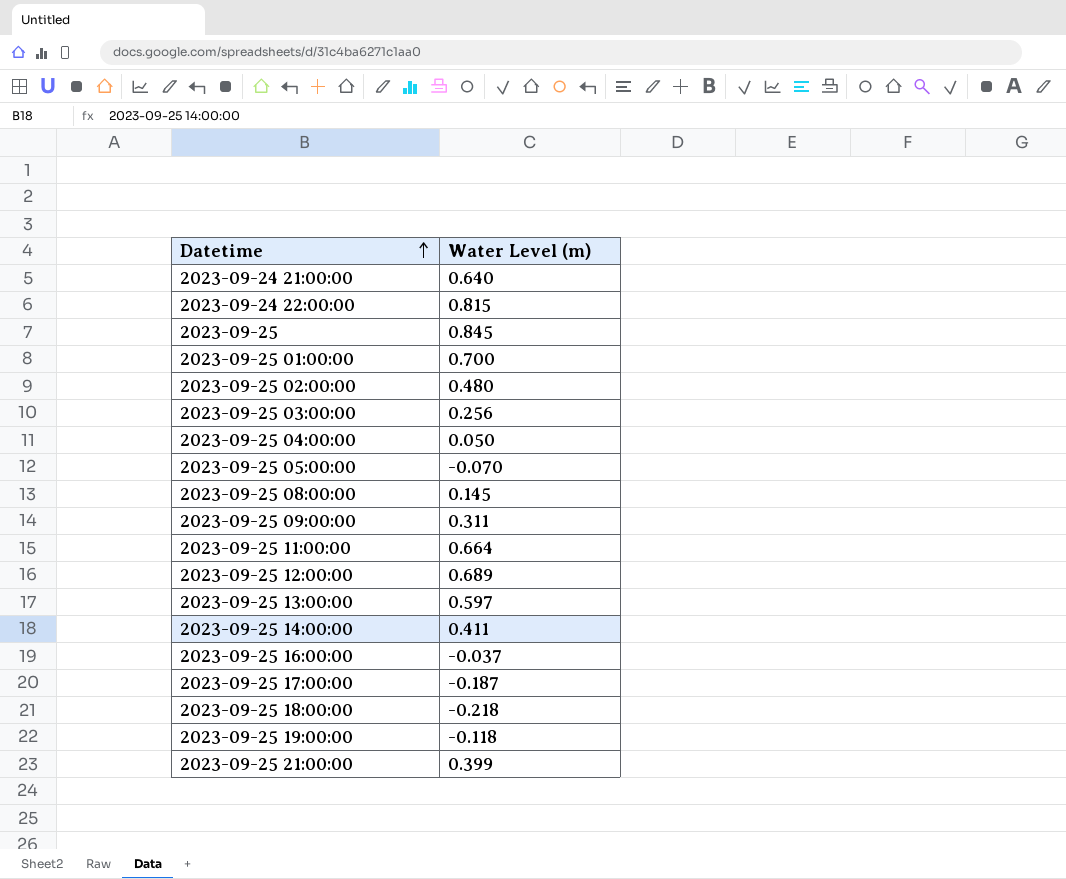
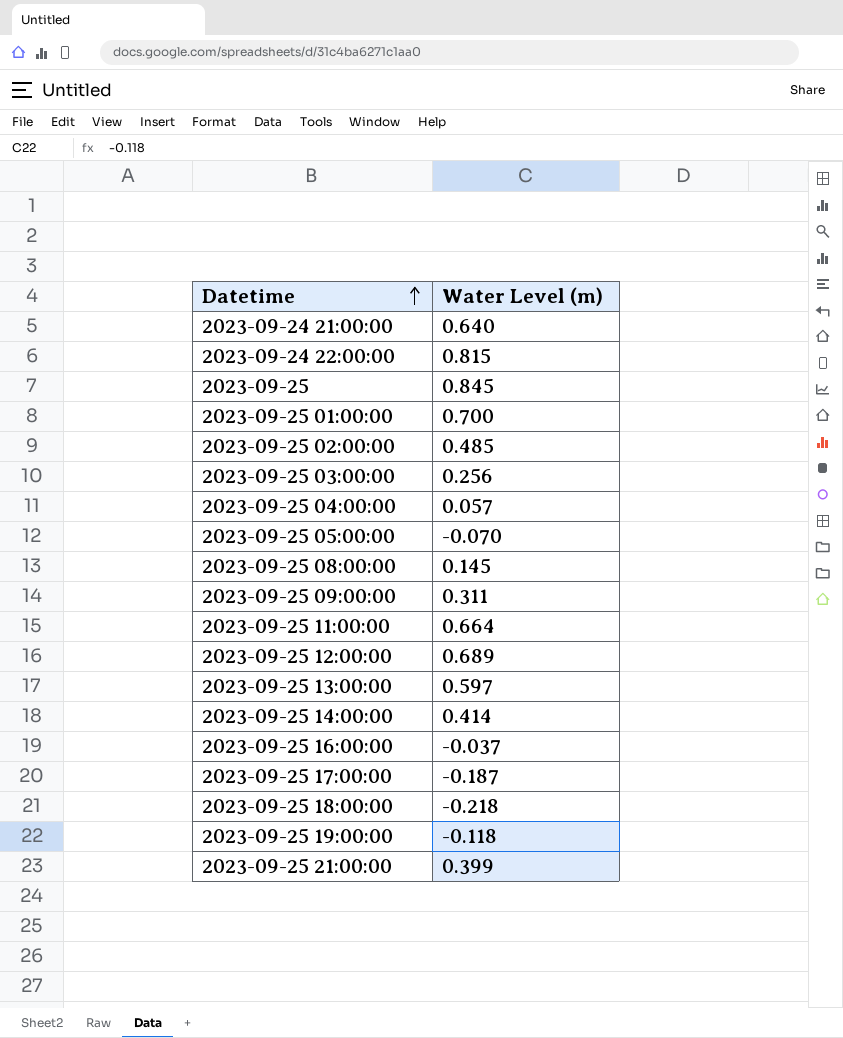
2023-09-25 02:00:00 | Water Level (m): 0.480 -> 0.485
2023-09-25 04:00:00 | Water Level (m): 0.050 -> 0.057
2023-09-25 14:00:00 | Water Level (m): 0.411 -> 0.414

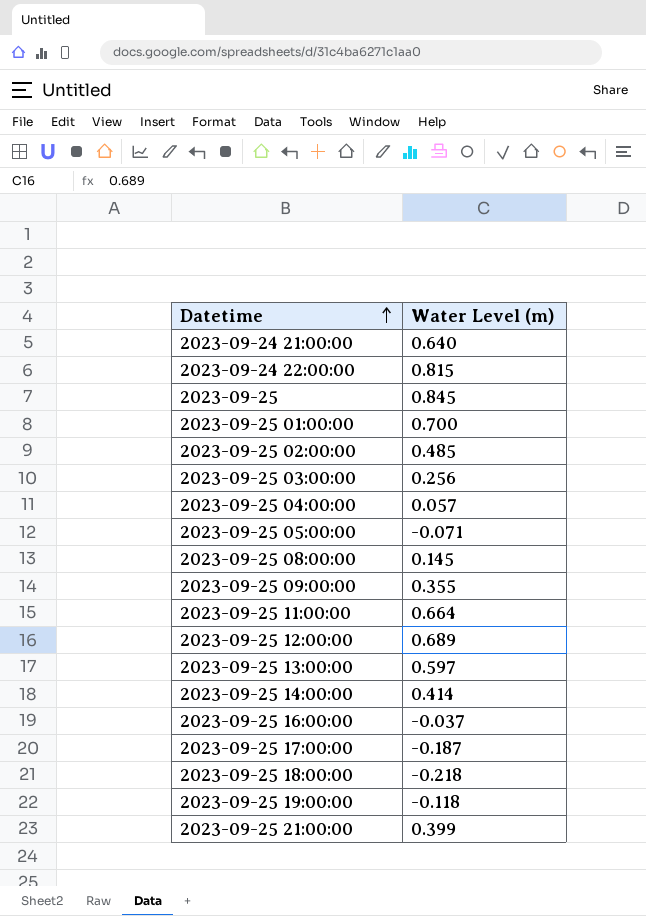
2023-09-25 05:00:00 | Water Level (m): -0.070 -> -0.071
2023-09-25 09:00:00 | Water Level (m): 0.311 -> 0.355

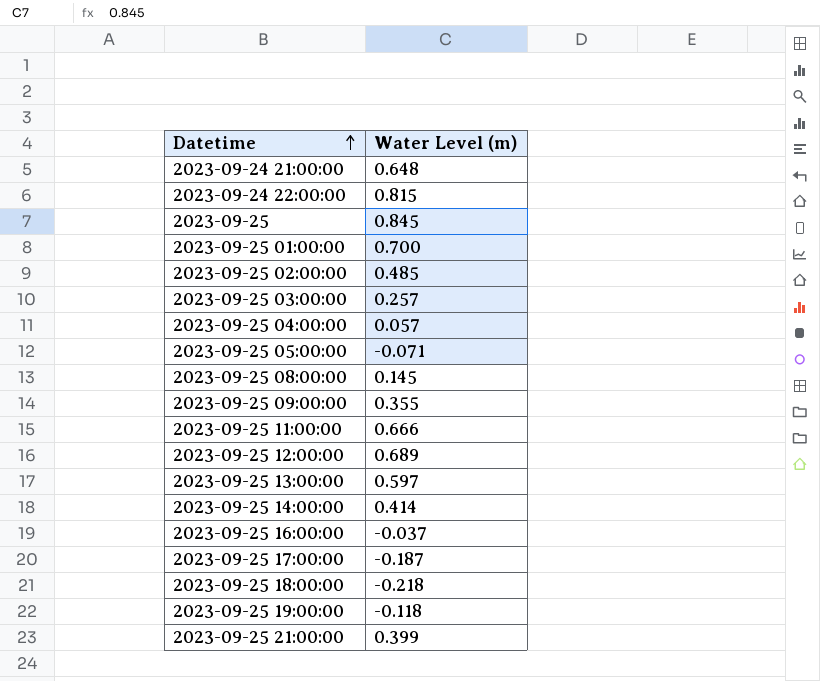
2023-09-24 21:00:00 | Water Level (m): 0.640 -> 0.648
2023-09-25 03:00:00 | Water Level (m): 0.256 -> 0.257
2023-09-25 11:00:00 | Water Level (m): 0.664 -> 0.666

